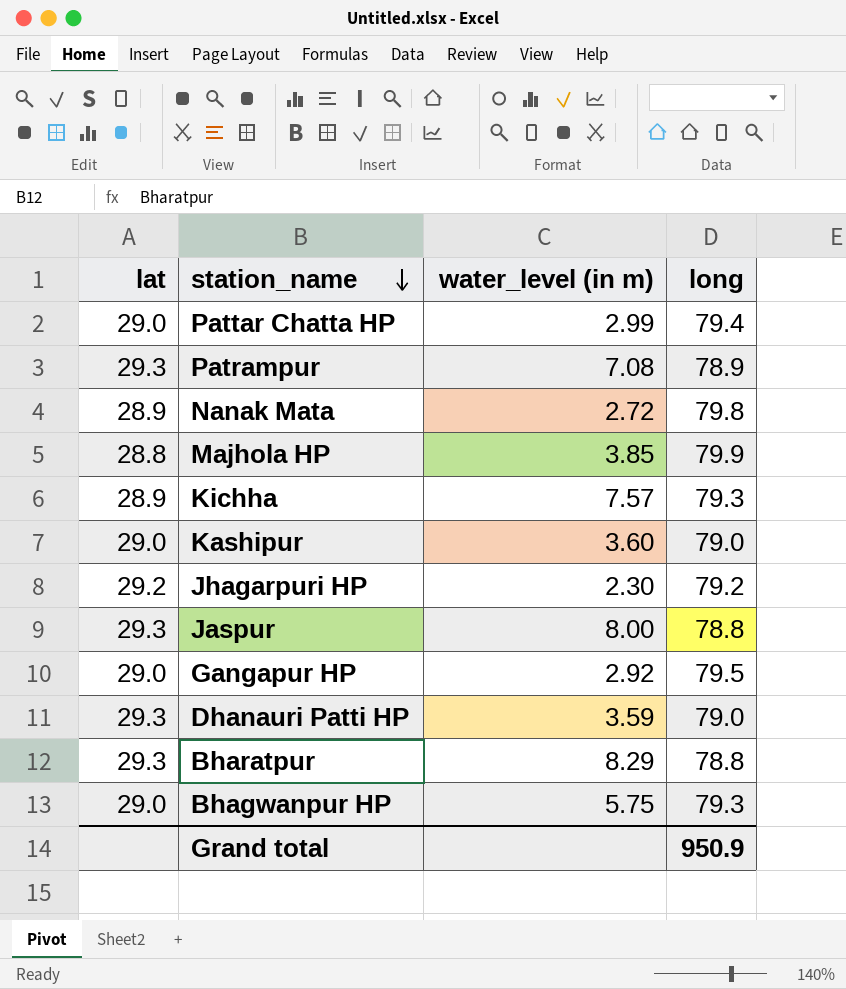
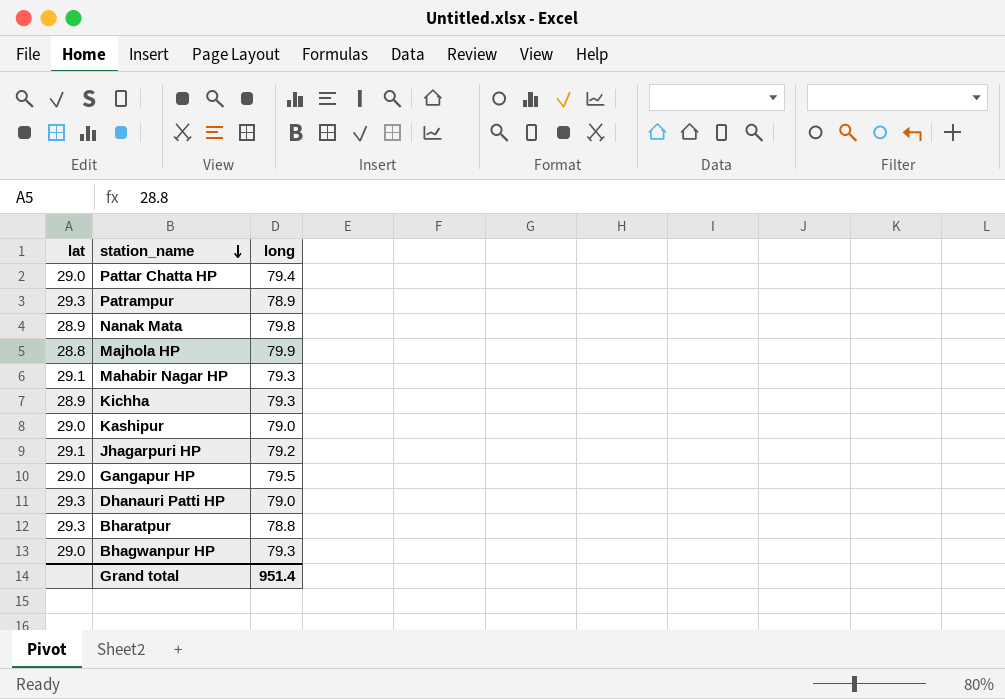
column water_level (in m) | position: 3 -> none
row Jaspur: 29.3 | 8.00 | 78.8 -> none
row Mahabir Nagar HP: none -> 29.1 | 79.3
Jhagarpuri HP | lat: 29.2 -> 29.1
Grand total | long: 950.9 -> 951.4

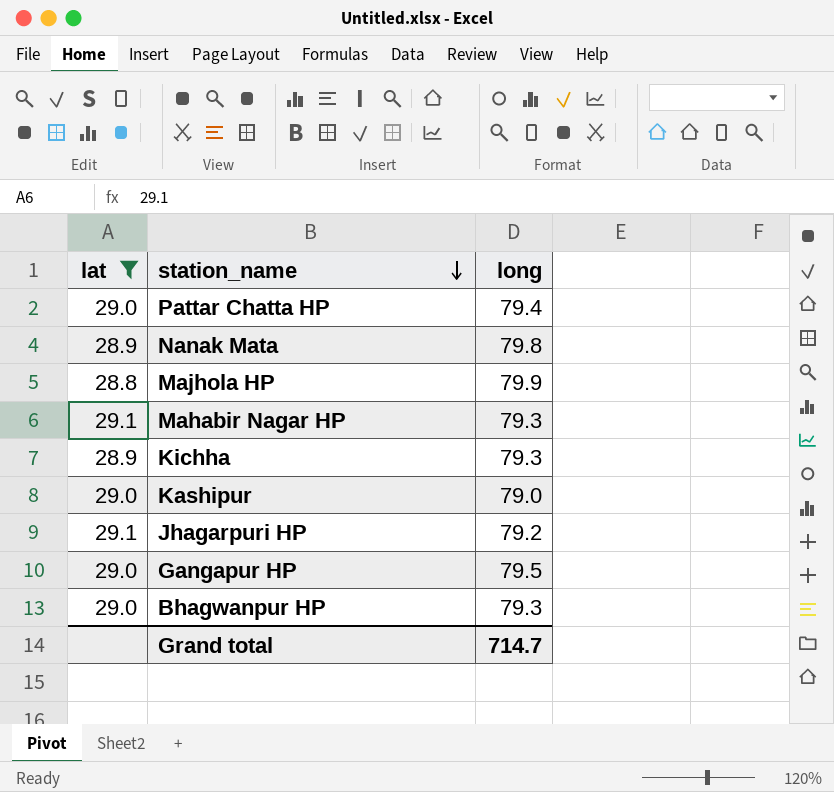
filter: none -> lat != 29.3
Grand total | long: 951.4 -> 714.7

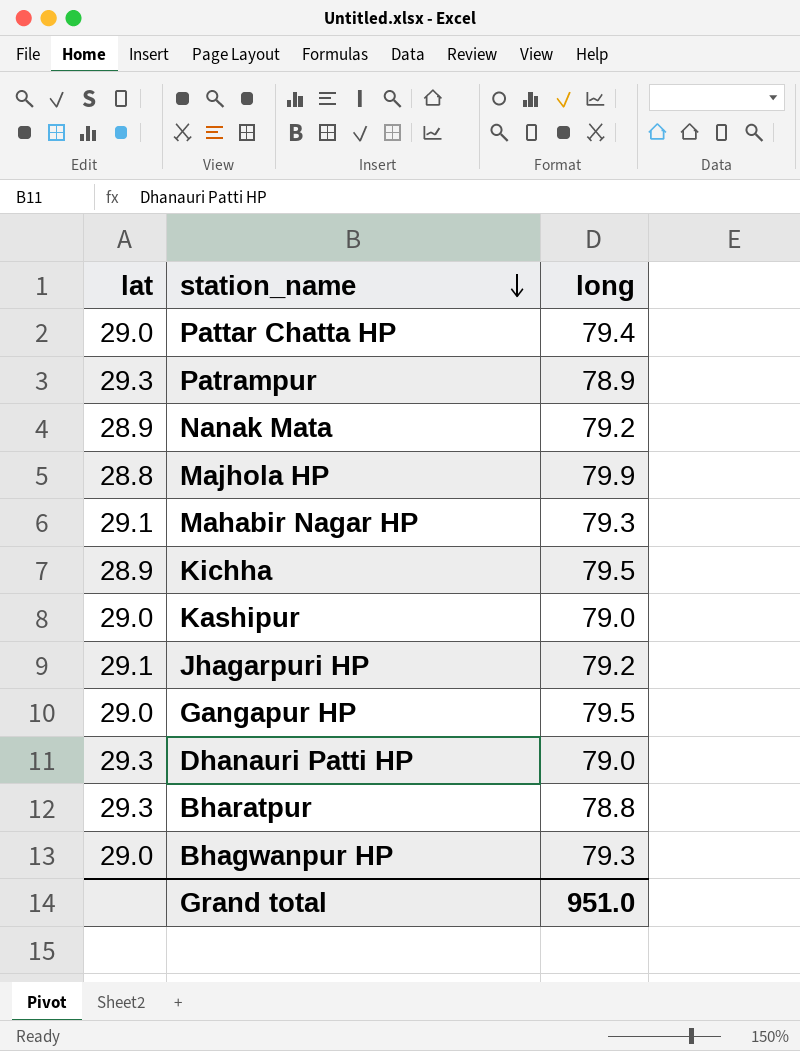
filter: lat != 29.3 -> none
Nanak Mata | long: 79.8 -> 79.2
Kichha | long: 79.3 -> 79.5
Grand total | long: 714.7 -> 951.0

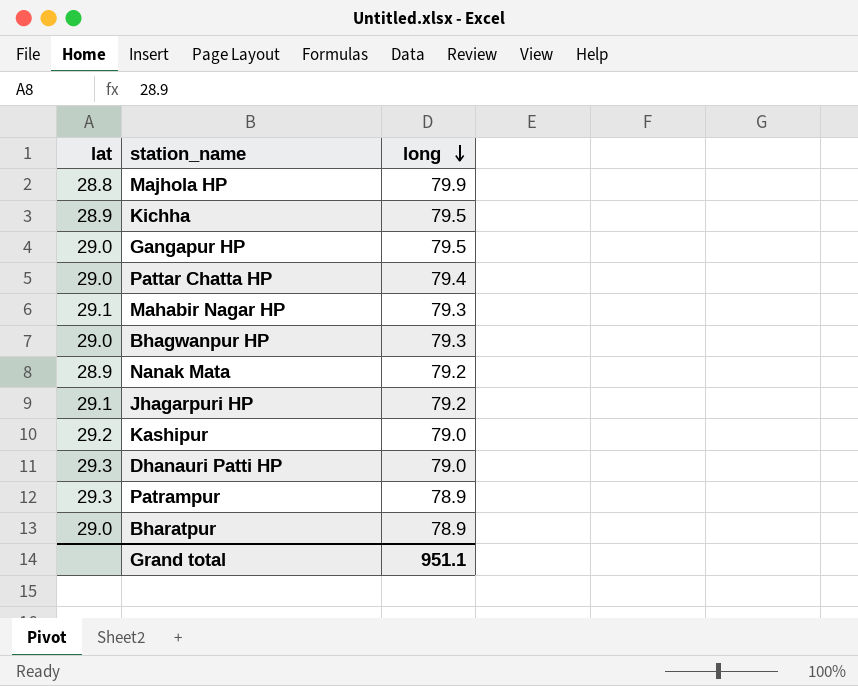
row order: station_name descending -> long descending
Kashipur | lat: 29.0 -> 29.2
Bharatpur | lat: 29.3 -> 29.0
Bharatpur | long: 78.8 -> 78.9
Grand total | long: 951.0 -> 951.1

